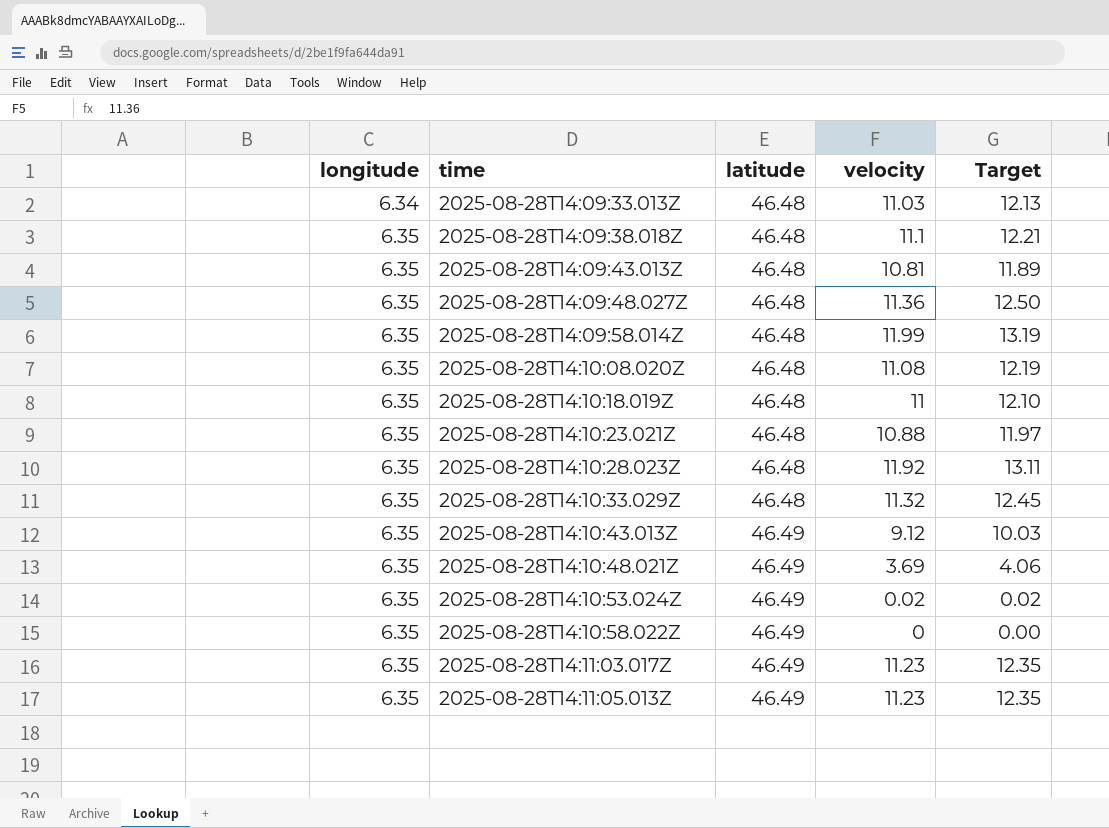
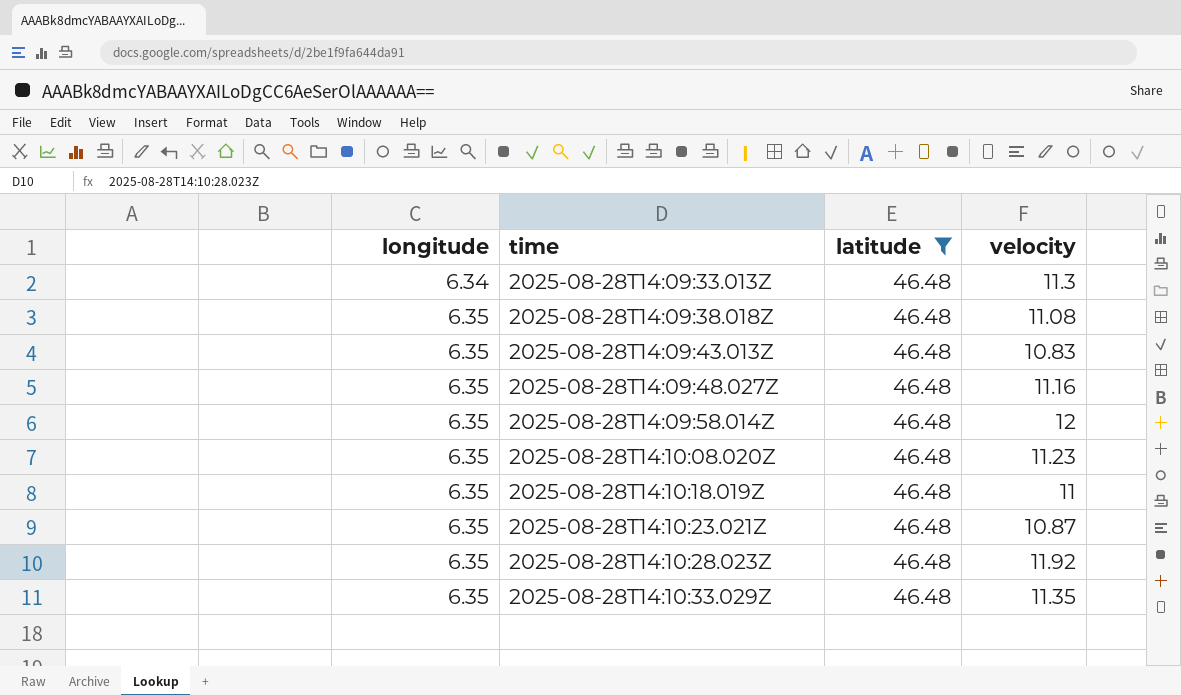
filter: none -> latitude = 46.48
column Target | formula: [velocity] * 1.1 -> none
2025-08-28T14:09:33.013Z | velocity: 11.03 -> 11.3
2025-08-28T14:09:38.018Z | velocity: 11.1 -> 11.08
2025-08-28T14:09:43.013Z | velocity: 10.81 -> 10.83
2025-08-28T14:09:48.027Z | velocity: 11.36 -> 11.16
2025-08-28T14:09:58.014Z | velocity: 11.99 -> 12
2025-08-28T14:10:08.020Z | velocity: 11.08 -> 11.23
2025-08-28T14:10:23.021Z | velocity: 10.88 -> 10.87
2025-08-28T14:10:33.029Z | velocity: 11.32 -> 11.35

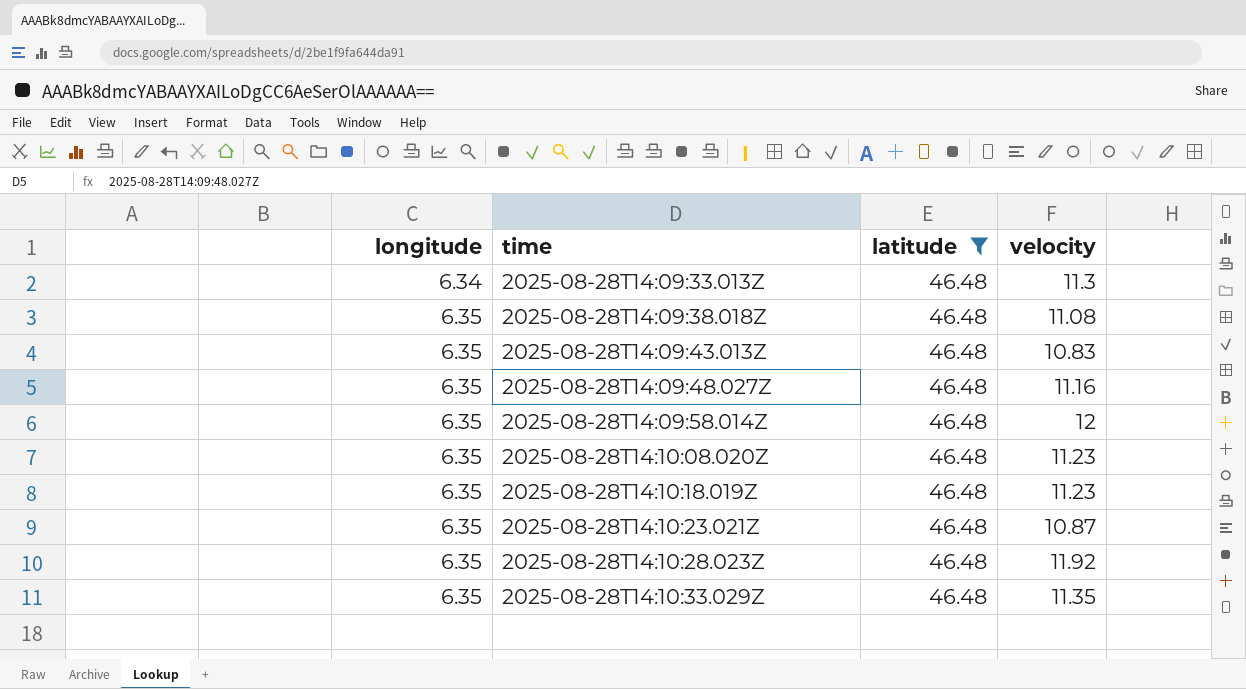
2025-08-28T14:10:18.019Z | velocity: 11 -> 11.23

